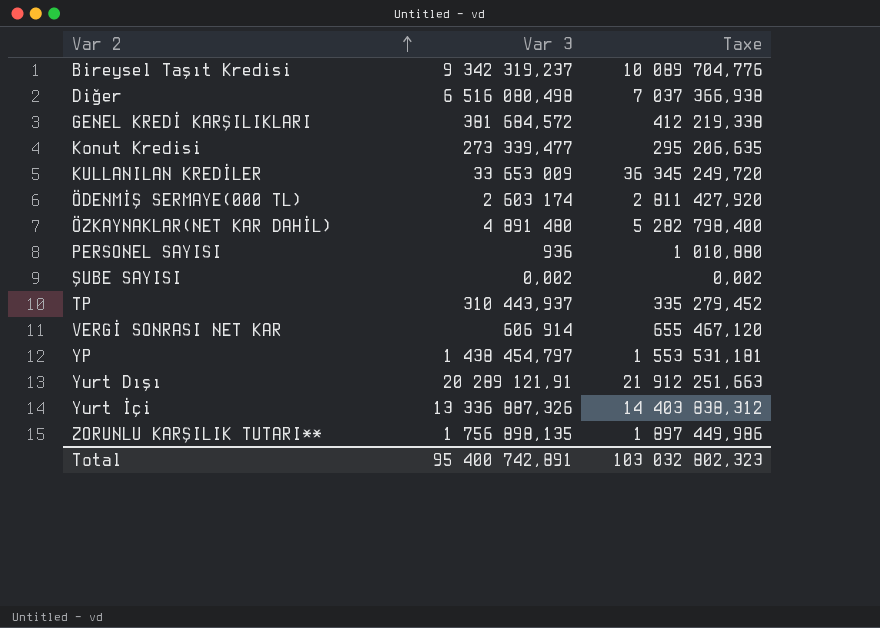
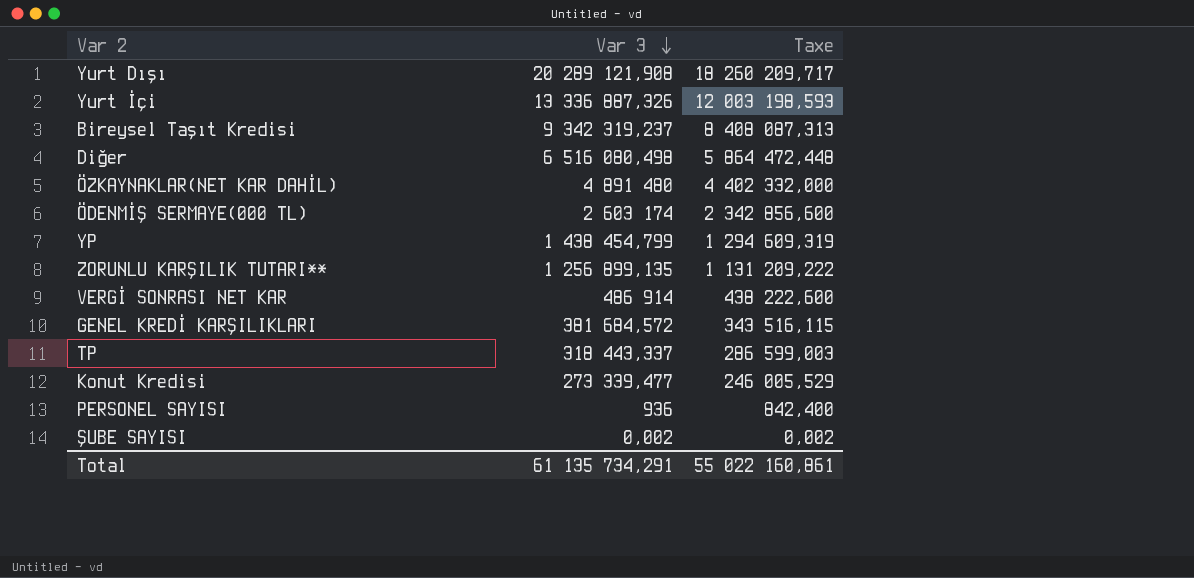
row order: Var 2 ascending -> Var 3 descending
column Taxe | formula: [Var 3] * 1,08 -> [Var 3] * 0,9
row KULLANILAN KREDİLER: 33 653 009 | 36 345 249,720 -> none
Yurt Dışı | Var 3: 20 289 121,91 -> 20 289 121,908
YP | Var 3: 1 438 454,797 -> 1 438 454,799
ZORUNLU KARŞILIK TUTARI** | Var 3: 1 756 898,135 -> 1 256 899,135
VERGİ SONRASI NET KAR | Var 3: 606 914 -> 486 914
TP | Var 3: 310 443,937 -> 318 443,337
Total | Var 3: 95 400 742,891 -> 61 135 734,291
Total | Taxe: 103 032 802,323 -> 55 022 160,861

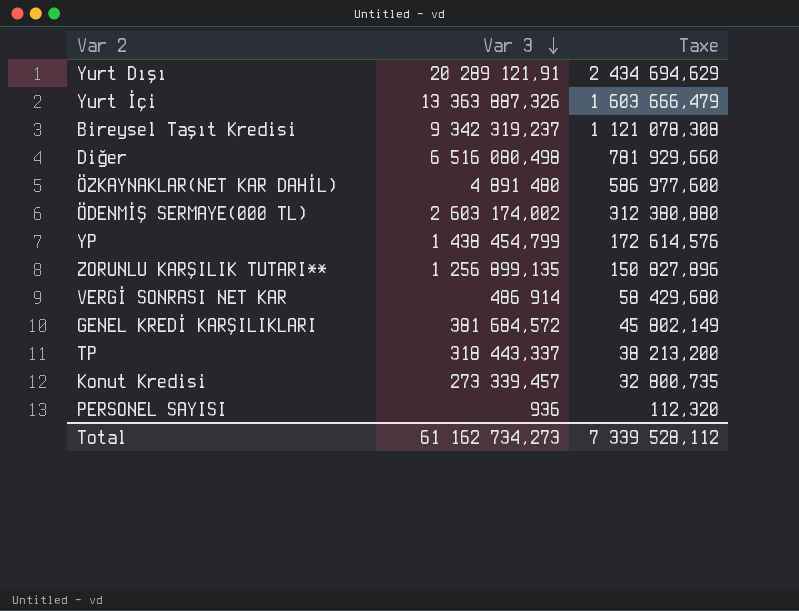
column Taxe | formula: [Var 3] * 0,9 -> [Var 3] * 0,12
row ŞUBE SAYISI: 0,002 | 0,002 -> none
Yurt Dışı | Var 3: 20 289 121,908 -> 20 289 121,91
Yurt İçi | Var 3: 13 336 887,326 -> 13 363 887,326
ÖDENMİŞ SERMAYE(000 TL) | Var 3: 2 603 174 -> 2 603 174,002
Konut Kredisi | Var 3: 273 339,477 -> 273 339,457
Total | Var 3: 61 135 734,291 -> 61 162 734,273
Total | Taxe: 55 022 160,861 -> 7 339 528,112

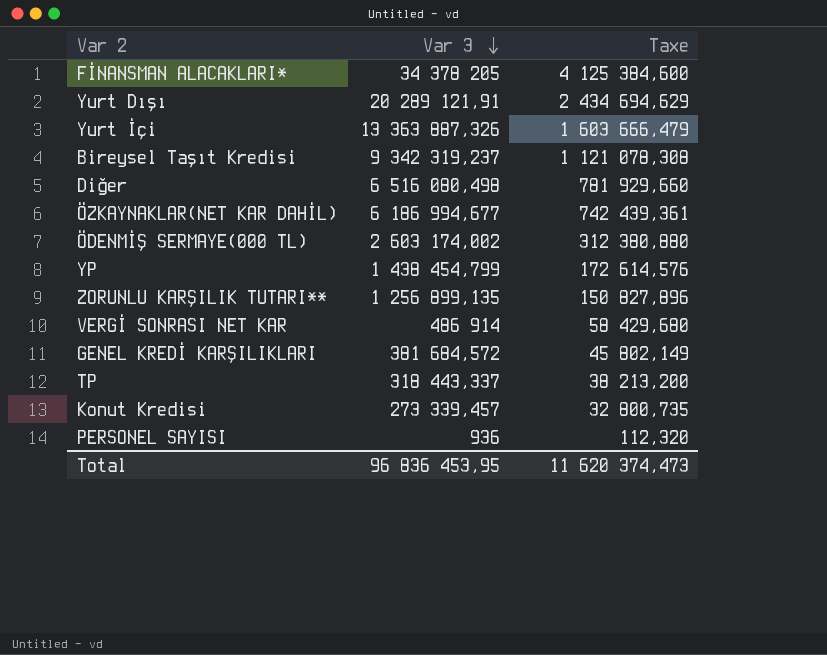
row FİNANSMAN ALACAKLARI*: none -> 34 378 205 | 4 125 384,600
ÖZKAYNAKLAR(NET KAR DAHİL) | Var 3: 4 891 480 -> 6 186 994,677
ÖZKAYNAKLAR(NET KAR DAHİL) | Taxe: 586 977,600 -> 742 439,361
Total | Var 3: 61 162 734,273 -> 96 836 453,95
Total | Taxe: 7 339 528,112 -> 11 620 374,473

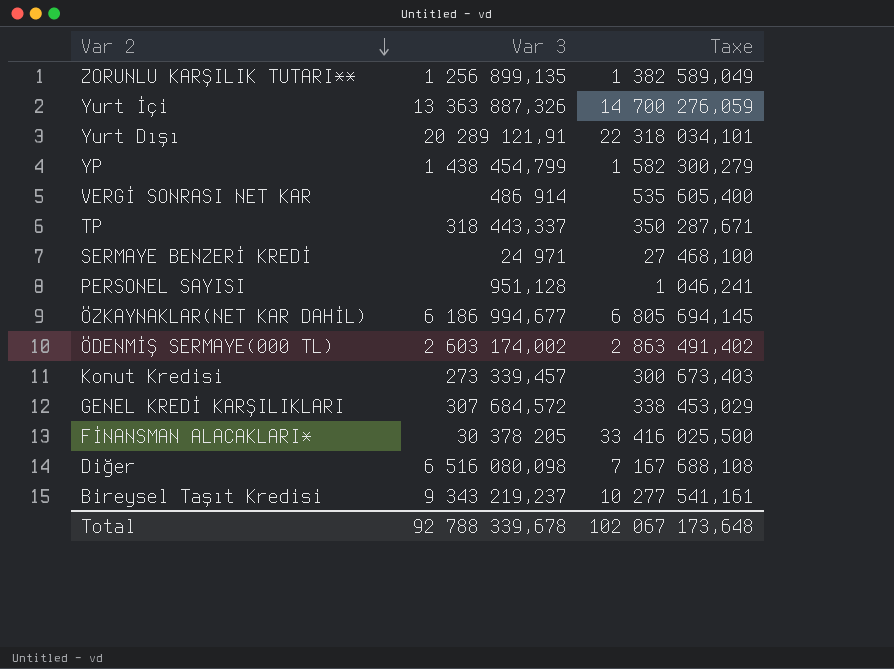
row order: Var 3 descending -> Var 2 descending
column Taxe | formula: [Var 3] * 0,12 -> [Var 3] * 1,1
row SERMAYE BENZERİ KREDİ: none -> 24 971 | 27 468,100
PERSONEL SAYISI | Var 3: 936 -> 951,128
GENEL KREDİ KARŞILIKLARI | Var 3: 381 684,572 -> 307 684,572
FİNANSMAN ALACAKLARI* | Var 3: 34 378 205 -> 30 378 205
Diğer | Var 3: 6 516 080,498 -> 6 516 080,098
Bireysel Taşıt Kredisi | Var 3: 9 342 319,237 -> 9 343 219,237
Total | Var 3: 96 836 453,95 -> 92 788 339,678
Total | Taxe: 11 620 374,473 -> 102 067 173,648

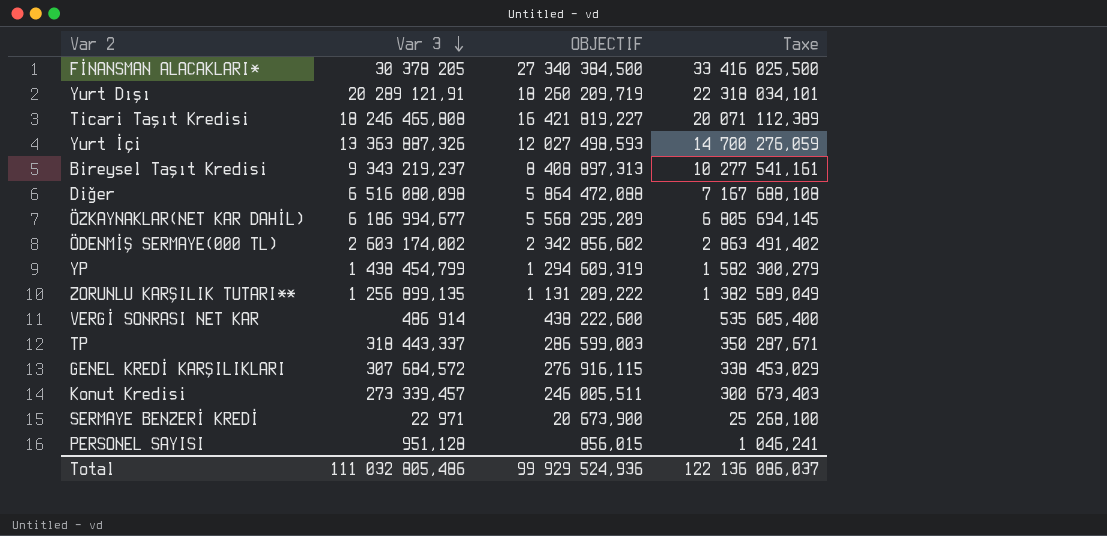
row order: Var 2 descending -> Var 3 descending
column OBJECTIF | formula: none -> [Var 3] * 0,9
row Ticari Taşıt Kredisi: none -> 18 246 465,808 | 16 421 819,227 | 20 071 112,389
SERMAYE BENZERİ KREDİ | Var 3: 24 971 -> 22 971
SERMAYE BENZERİ KREDİ | Taxe: 27 468,100 -> 25 268,100
Total | Var 3: 92 788 339,678 -> 111 032 805,486
Total | Taxe: 102 067 173,648 -> 122 136 086,037

